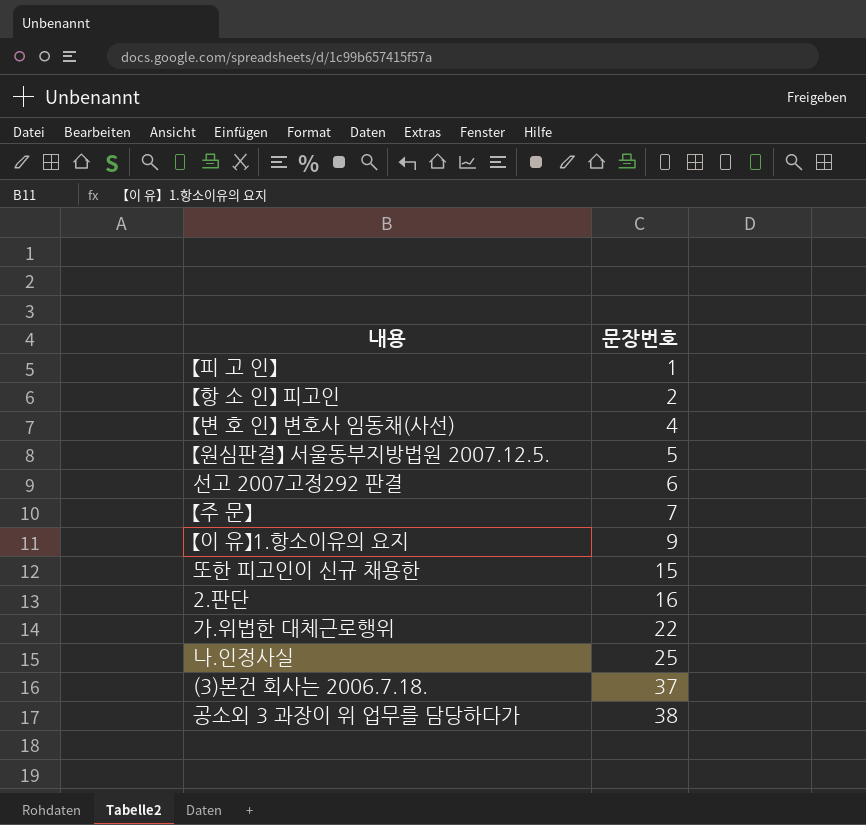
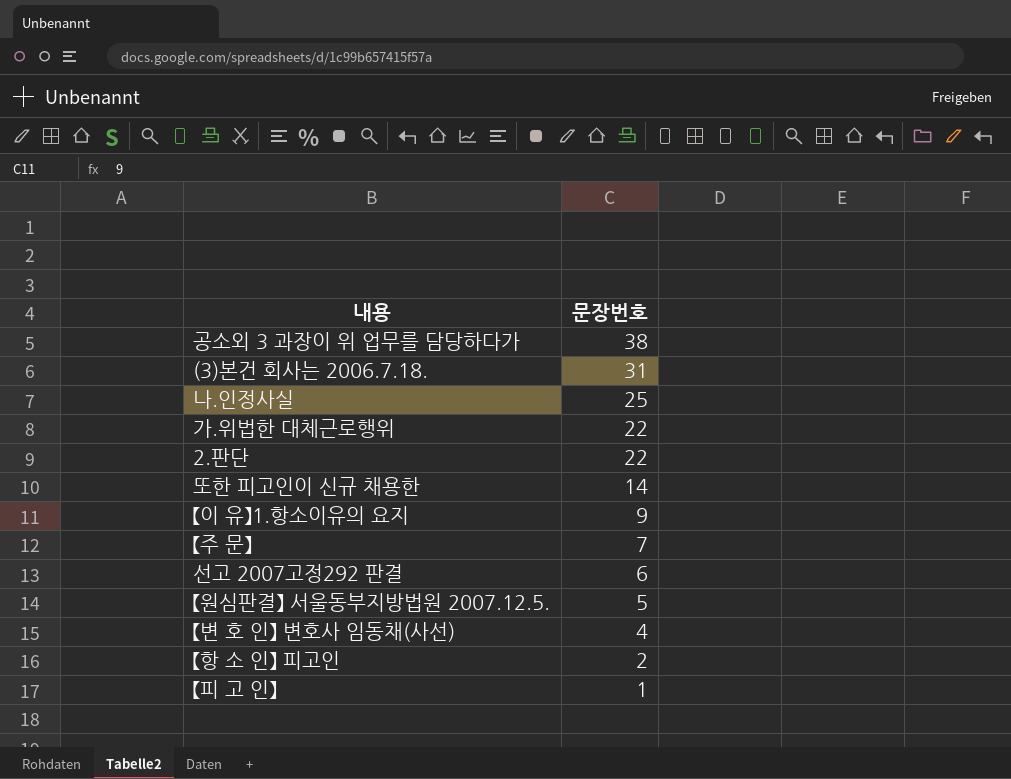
row order: 문장번호 ascending -> 문장번호 descending
(3)본건 회사는 2006.7.18. | 문장번호: 37 -> 31
2.판단 | 문장번호: 16 -> 22
또한 피고인이 신규 채용한 | 문장번호: 15 -> 14

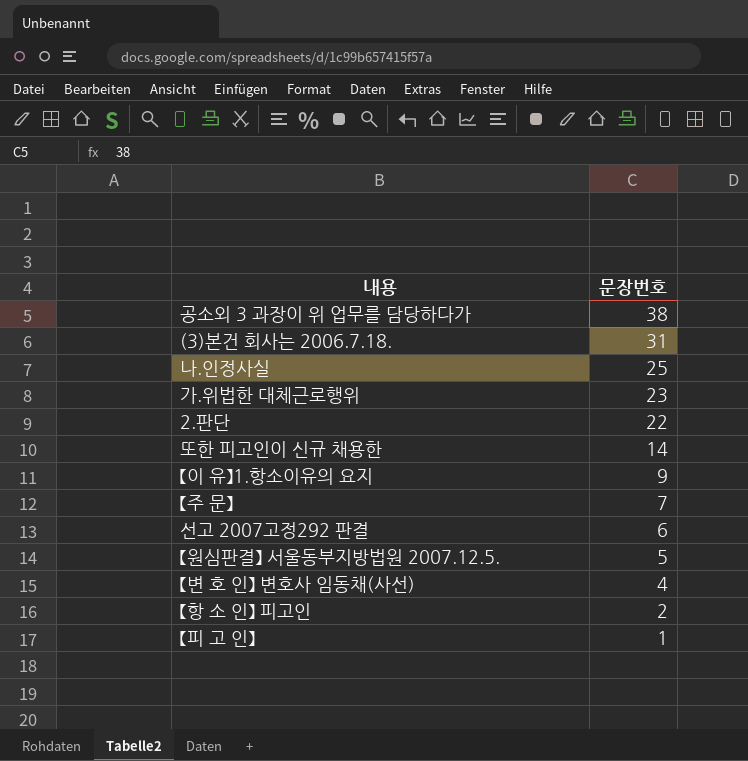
가.위법한 대체근로행위 | 문장번호: 22 -> 23

